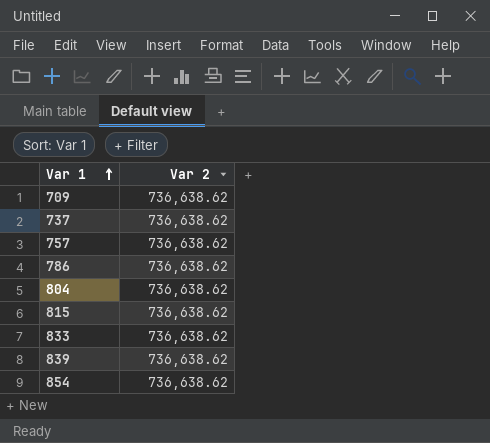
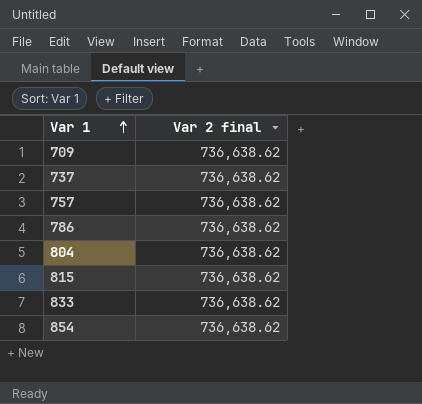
column name: Var 2 -> Var 2 final
row 839: 736,638.62 -> none

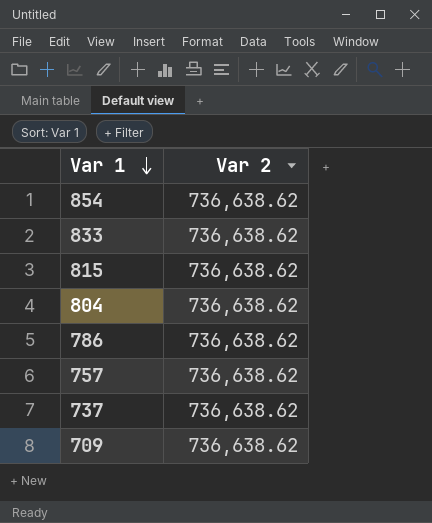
row order: Var 1 ascending -> Var 1 descending
column name: Var 2 final -> Var 2

